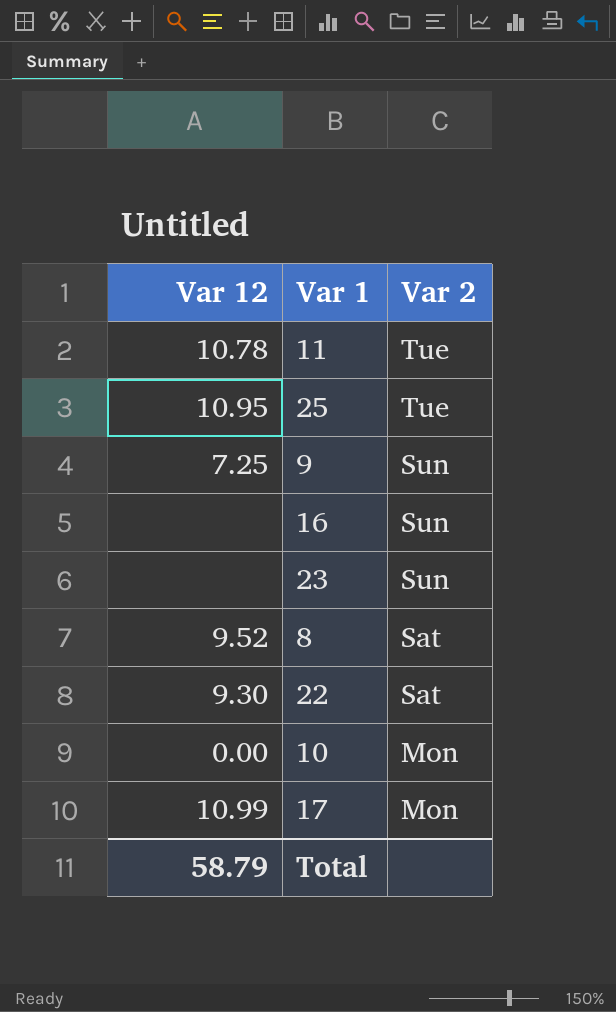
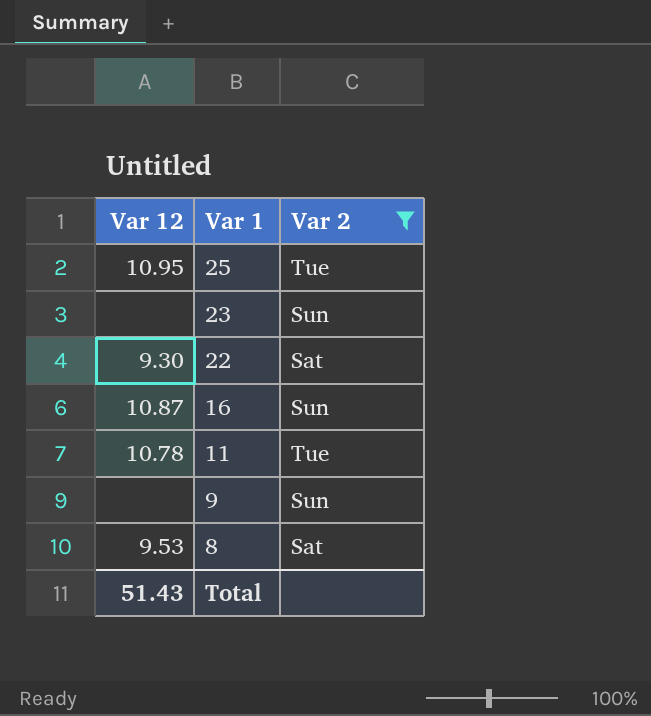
filter: none -> Var 2 != Mon
row order: Var 2 descending -> Var 1 descending
16 | Var 12: none -> 10.87
9 | Var 12: 7.25 -> none
8 | Var 12: 9.52 -> 9.53
Total | Var 12: 58.79 -> 51.43

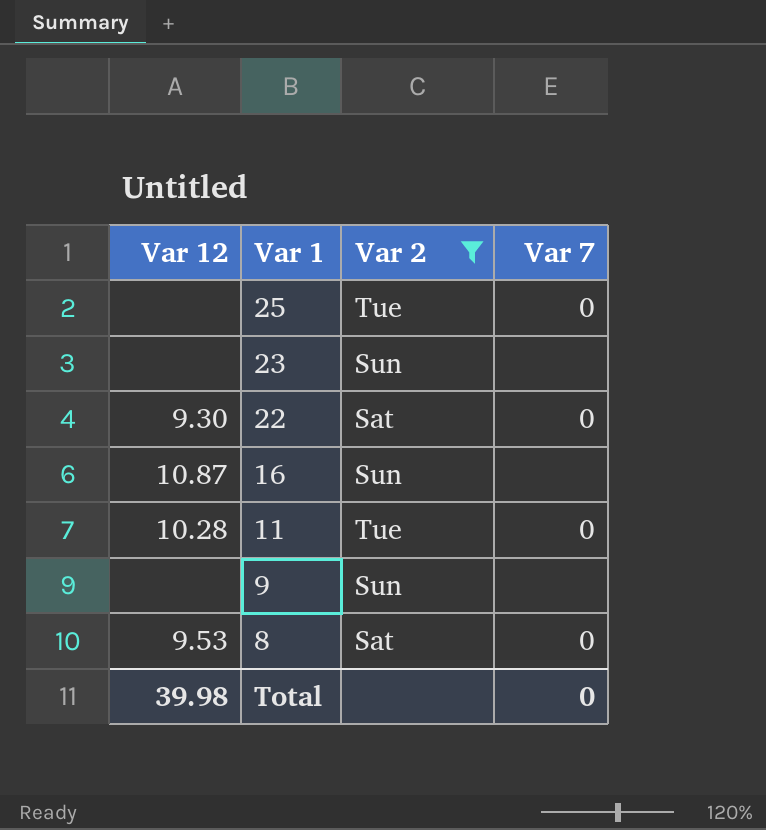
column Var 7 | position: none -> 4
25 | Var 12: 10.95 -> none
11 | Var 12: 10.78 -> 10.28
Total | Var 12: 51.43 -> 39.98

